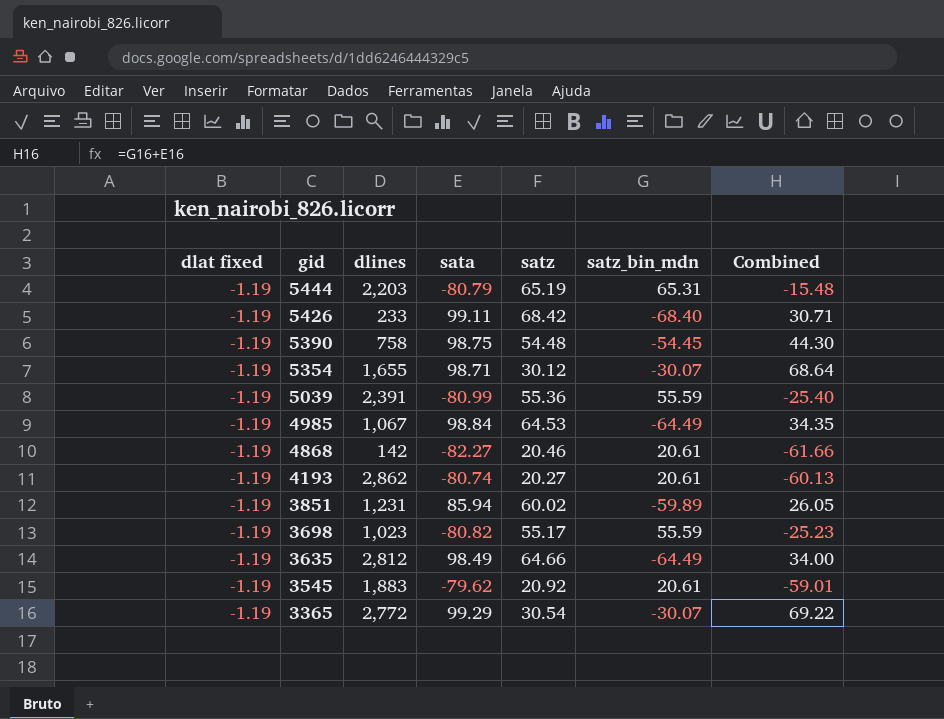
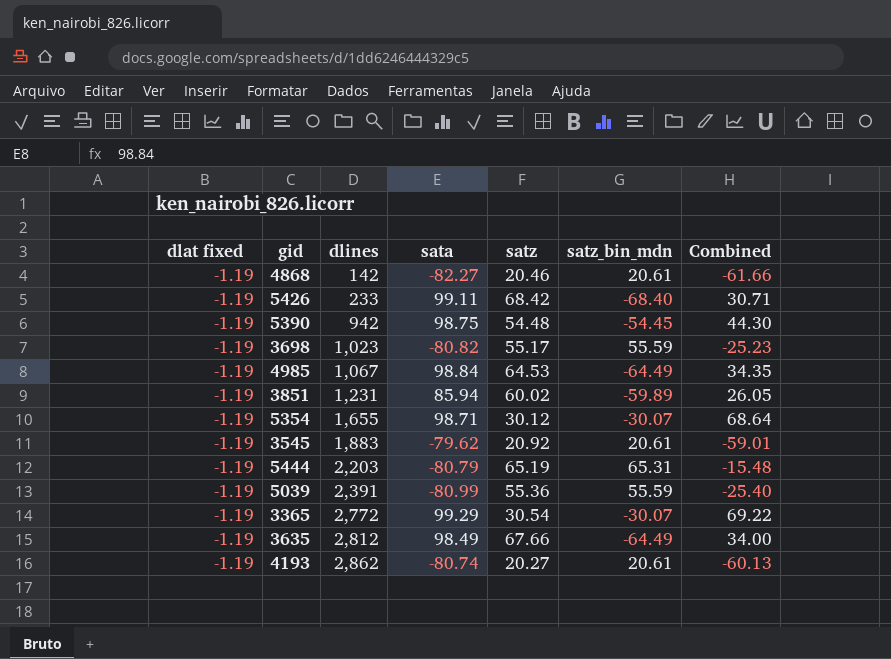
row order: gid descending -> dlines ascending
5390 | dlines: 758 -> 942
3635 | satz: 64.66 -> 67.66

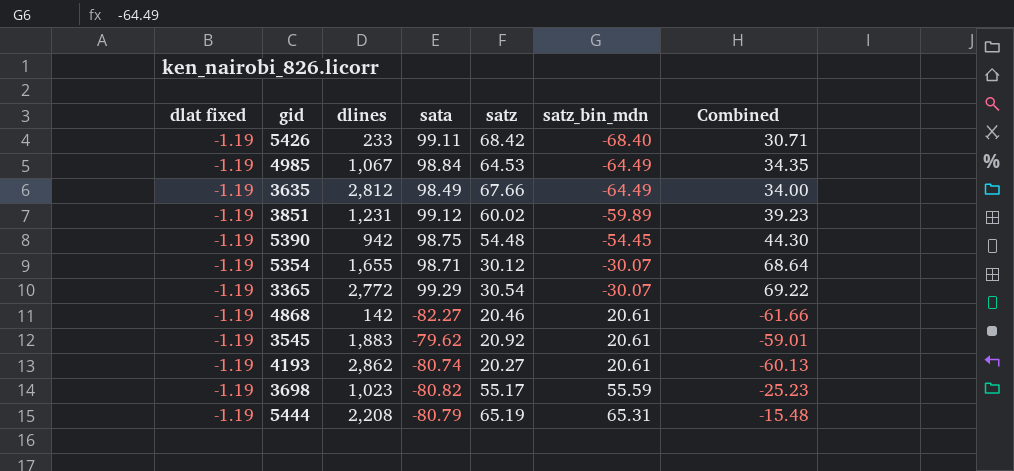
row order: dlines ascending -> satz_bin_mdn ascending
row 5039: -1.19 | 2,391 | -80.99 | 55.36 | 55.59 | -25.40 -> none
3851 | sata: 85.94 -> 99.12
3851 | Combined: 26.05 -> 39.23
5444 | dlines: 2,203 -> 2,208

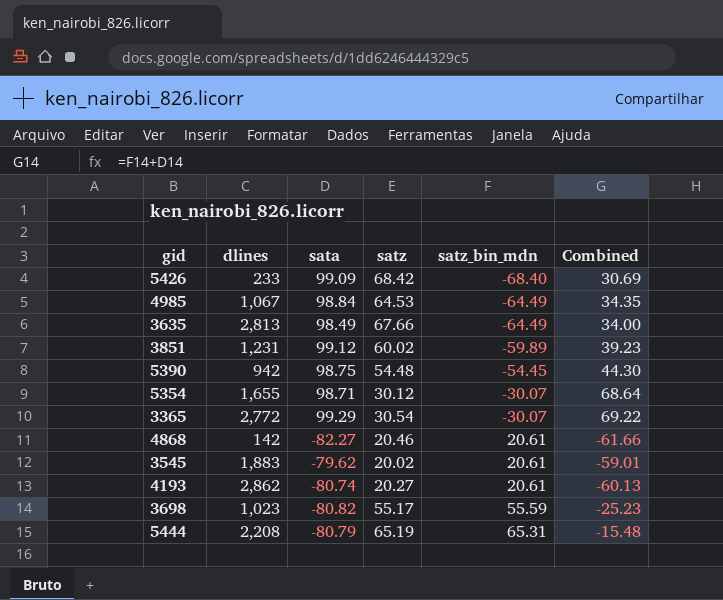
column dlat fixed | position: 1 -> none
5426 | sata: 99.11 -> 99.09
5426 | Combined: 30.71 -> 30.69
3635 | dlines: 2,812 -> 2,813
3545 | satz: 20.92 -> 20.02

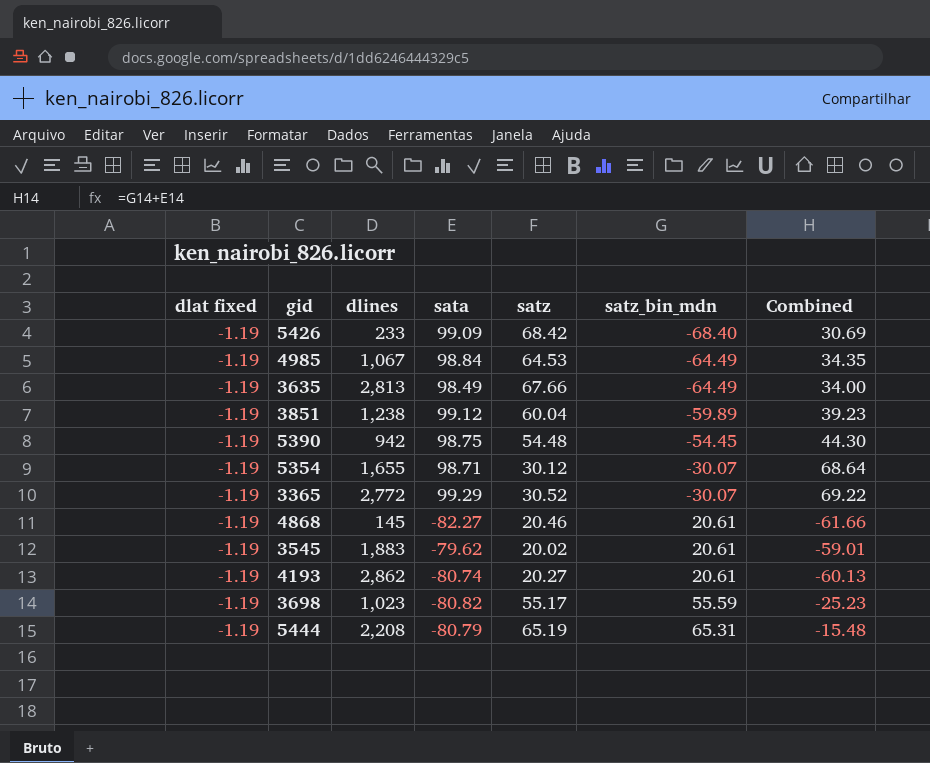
column dlat fixed | position: none -> 1
3851 | dlines: 1,231 -> 1,238
3851 | satz: 60.02 -> 60.04
3365 | satz: 30.54 -> 30.52
4868 | dlines: 142 -> 145

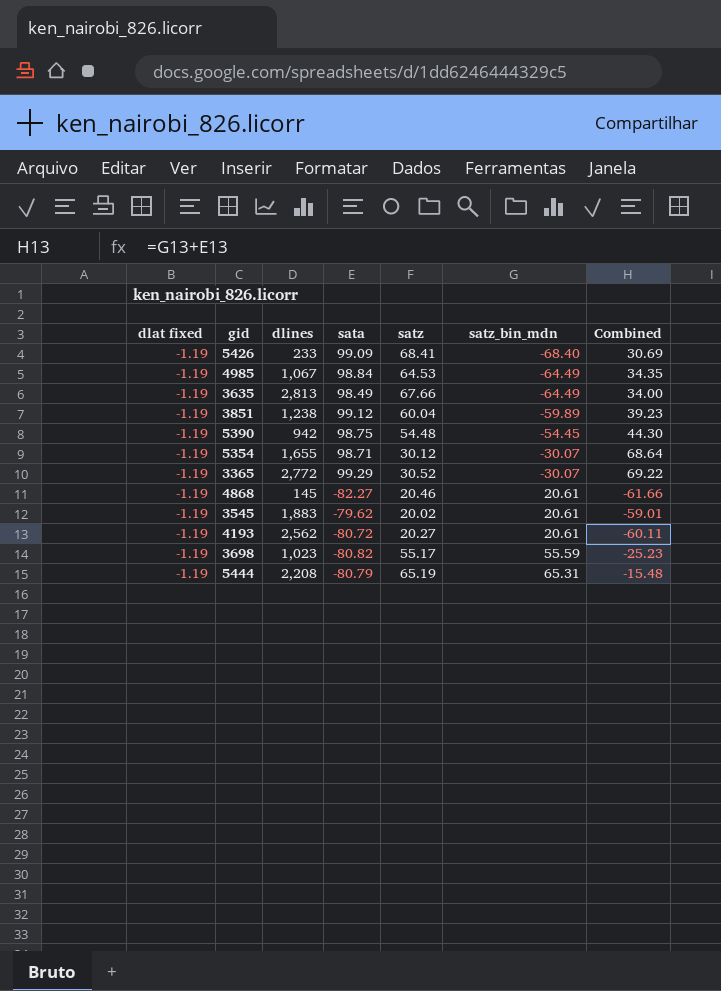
5426 | satz: 68.42 -> 68.41
4193 | dlines: 2,862 -> 2,562
4193 | sata: -80.74 -> -80.72
4193 | Combined: -60.13 -> -60.11

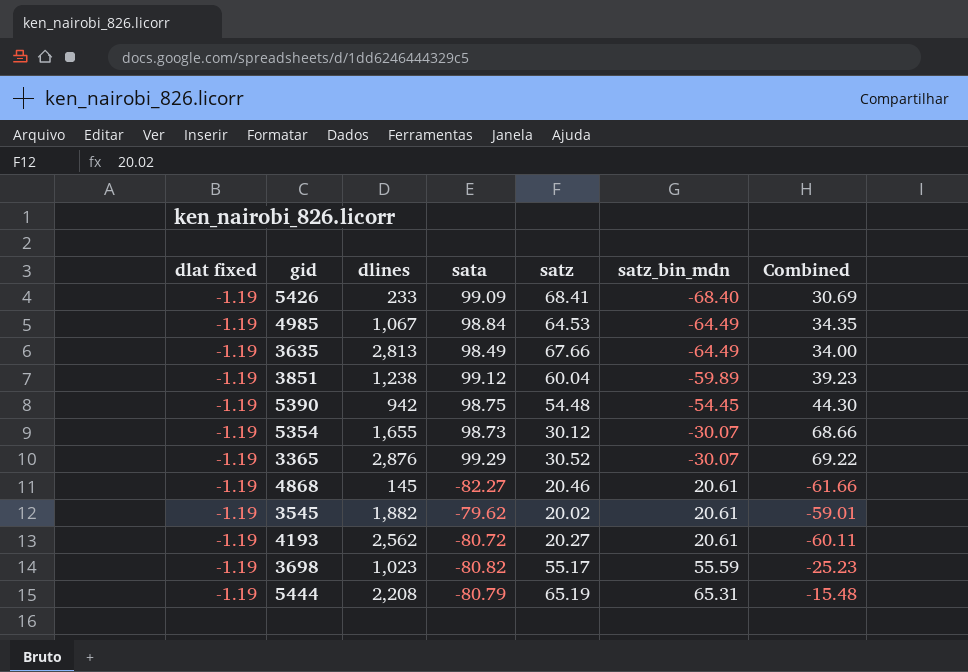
5354 | sata: 98.71 -> 98.73
5354 | Combined: 68.64 -> 68.66
3365 | dlines: 2,772 -> 2,876
3545 | dlines: 1,883 -> 1,882

